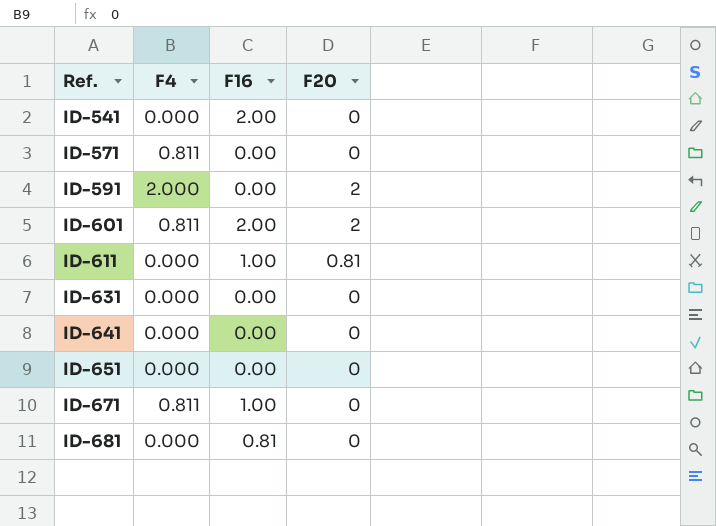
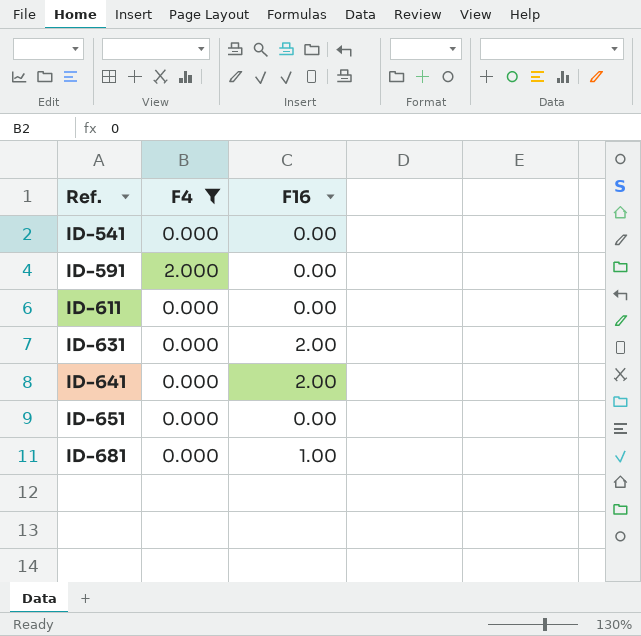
filter: none -> F4 != 0.811
column F20 | position: 4 -> none
ID-541 | F16: 2.00 -> 0.00
ID-611 | F16: 1.00 -> 0.00
ID-631 | F16: 0.00 -> 2.00
ID-641 | F16: 0.00 -> 2.00
ID-681 | F16: 0.81 -> 1.00

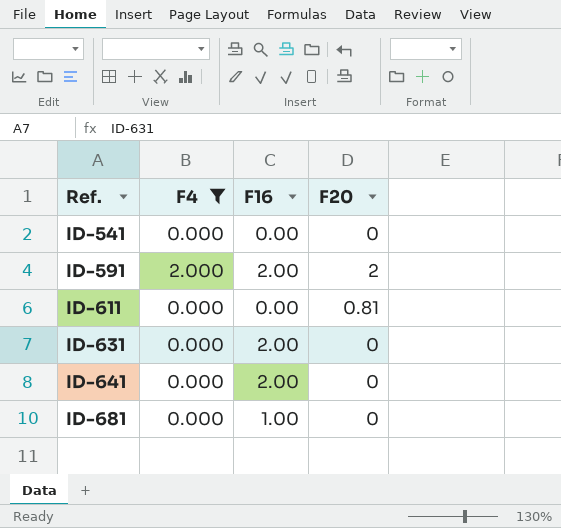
column F20 | position: none -> 4
row ID-651: 0.000 | 0.00 -> none
ID-591 | F16: 0.00 -> 2.00

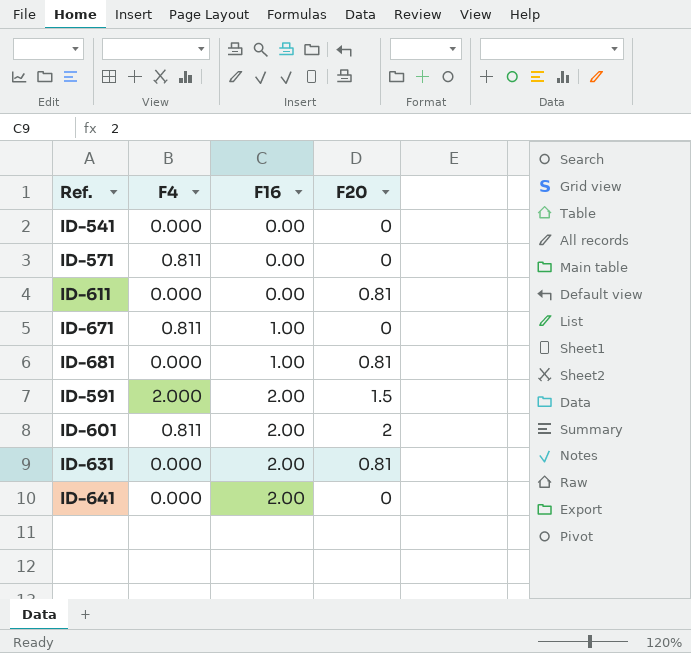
filter: F4 != 0.811 -> none
row order: Ref. ascending -> F16 ascending
ID-681 | F20: 0 -> 0.81
ID-591 | F20: 2 -> 1.5
ID-631 | F20: 0 -> 0.81

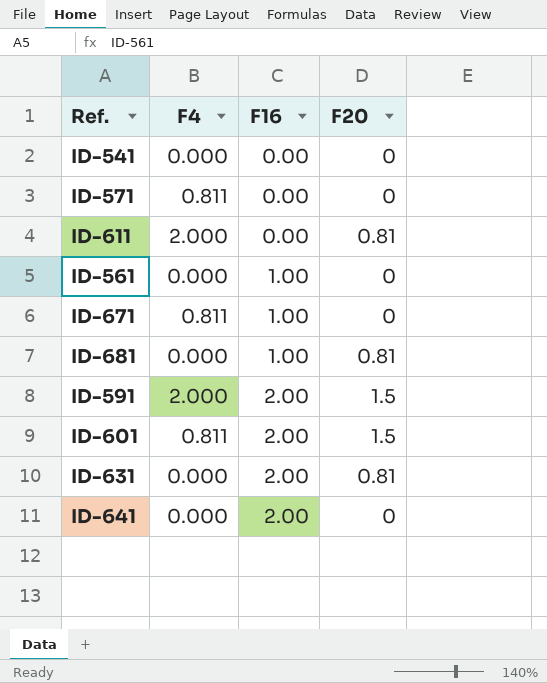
ID-611 | F4: 0.000 -> 2.000
row ID-561: none -> 0.000 | 1.00 | 0
ID-601 | F20: 2 -> 1.5

